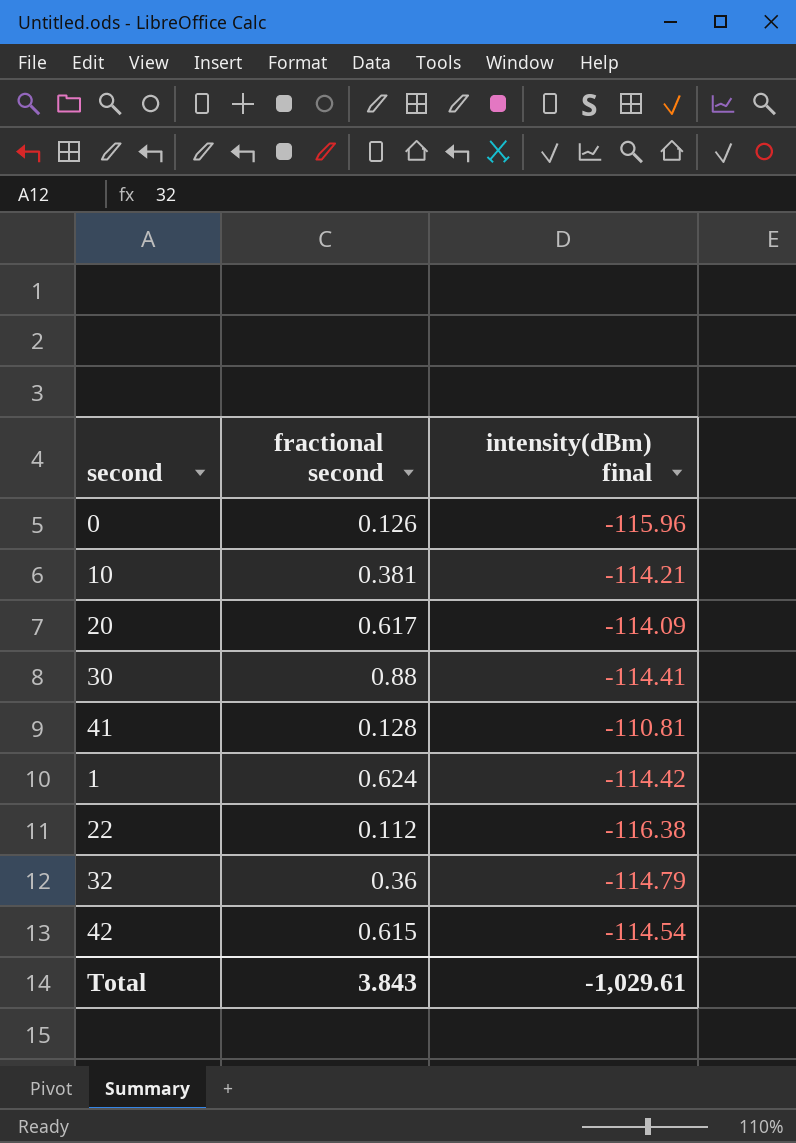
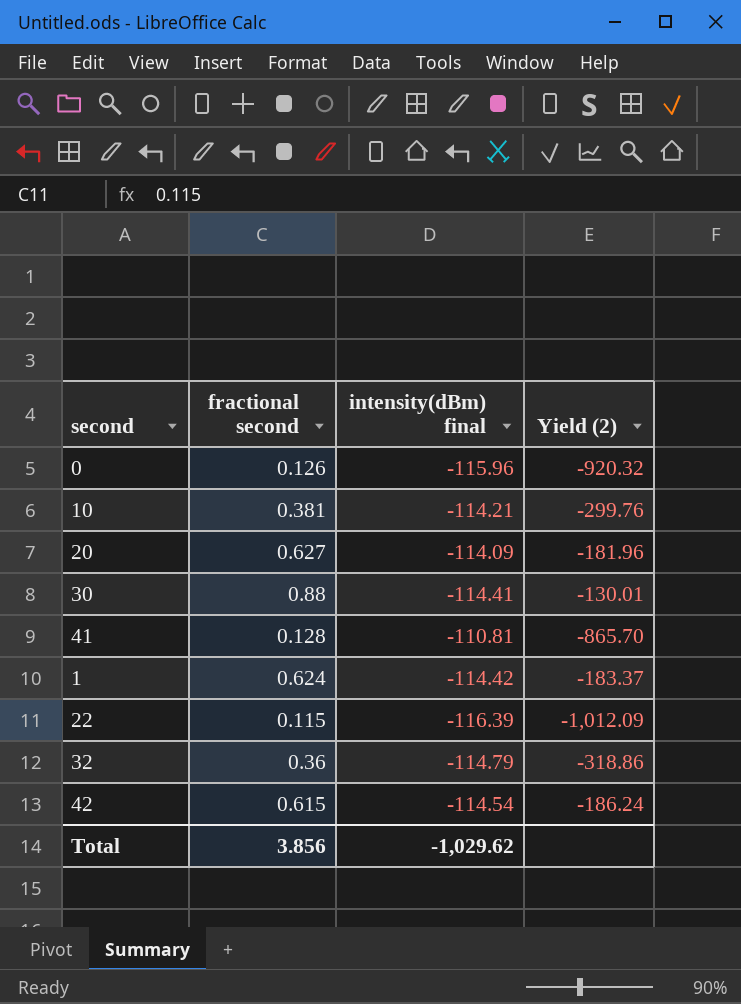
column Yield (2) | formula: none -> [intensity(dBm) final] / [fractional second]
20 | fractional second: 0.617 -> 0.627
22 | fractional second: 0.112 -> 0.115
22 | intensity(dBm) final: -116.38 -> -116.39
Total | fractional second: 3.843 -> 3.856
Total | intensity(dBm) final: -1,029.61 -> -1,029.62

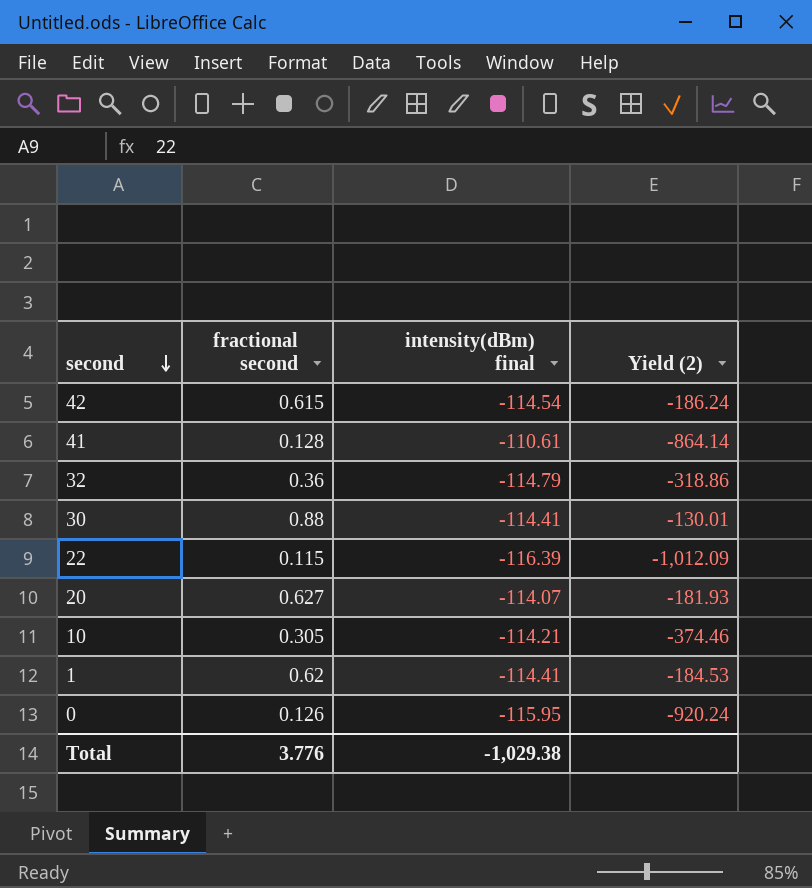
row order: none -> second descending
41 | intensity(dBm) final: -110.81 -> -110.61
41 | Yield (2): -865.70 -> -864.14
20 | intensity(dBm) final: -114.09 -> -114.07
20 | Yield (2): -181.96 -> -181.93
10 | fractional second: 0.381 -> 0.305
10 | Yield (2): -299.76 -> -374.46
1 | fractional second: 0.624 -> 0.62
1 | intensity(dBm) final: -114.42 -> -114.41
1 | Yield (2): -183.37 -> -184.53
0 | intensity(dBm) final: -115.96 -> -115.95
0 | Yield (2): -920.32 -> -920.24
Total | fractional second: 3.856 -> 3.776
Total | intensity(dBm) final: -1,029.62 -> -1,029.38

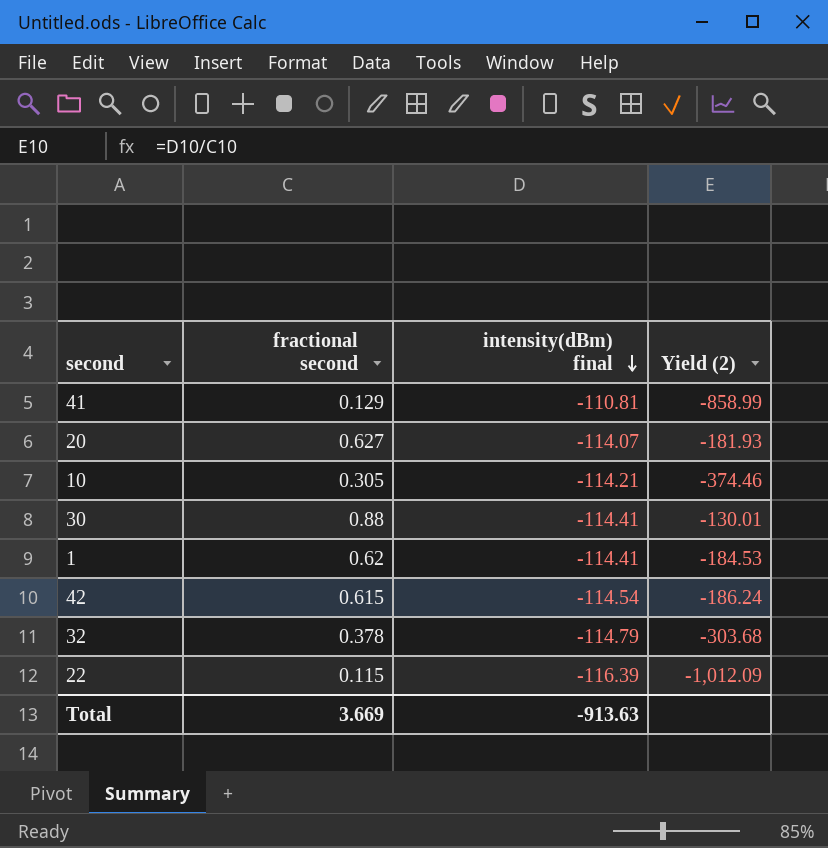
row order: second descending -> intensity(dBm) final descending
row 0: 0.126 | -115.95 | -920.24 -> none
41 | fractional second: 0.128 -> 0.129
41 | intensity(dBm) final: -110.61 -> -110.81
41 | Yield (2): -864.14 -> -858.99
32 | fractional second: 0.36 -> 0.378
32 | Yield (2): -318.86 -> -303.68
Total | fractional second: 3.776 -> 3.669
Total | intensity(dBm) final: -1,029.38 -> -913.63

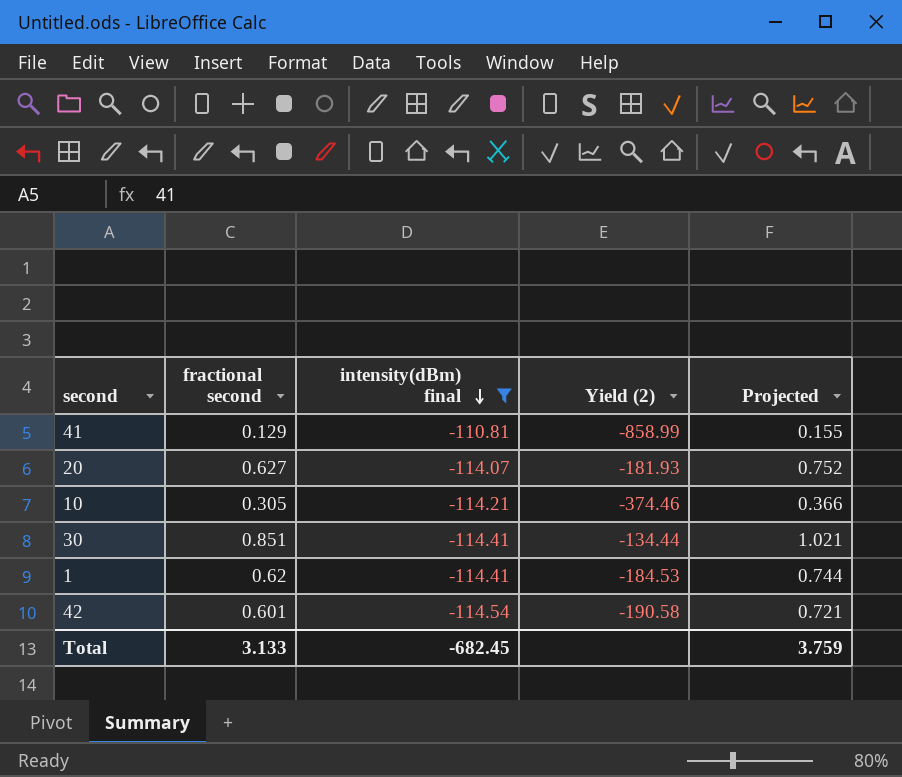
filter: none -> intensity(dBm) final >= -114.54
column Projected | formula: none -> [fractional second] * 1.2
30 | fractional second: 0.88 -> 0.851
30 | Yield (2): -130.01 -> -134.44
42 | fractional second: 0.615 -> 0.601
42 | Yield (2): -186.24 -> -190.58
Total | fractional second: 3.669 -> 3.133
Total | intensity(dBm) final: -913.63 -> -682.45

